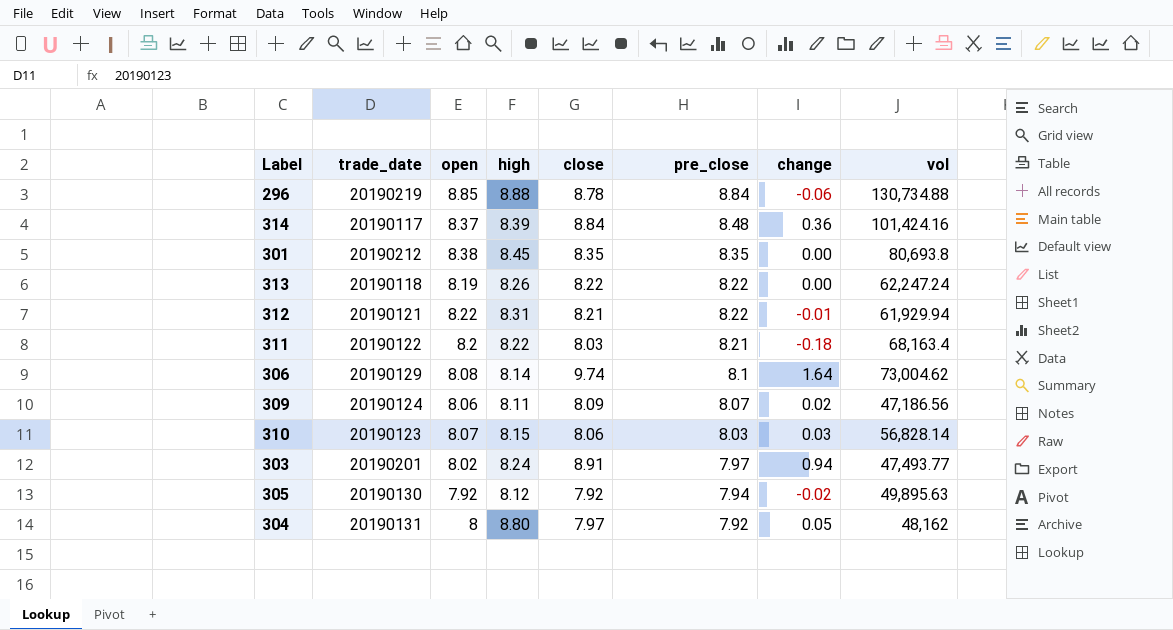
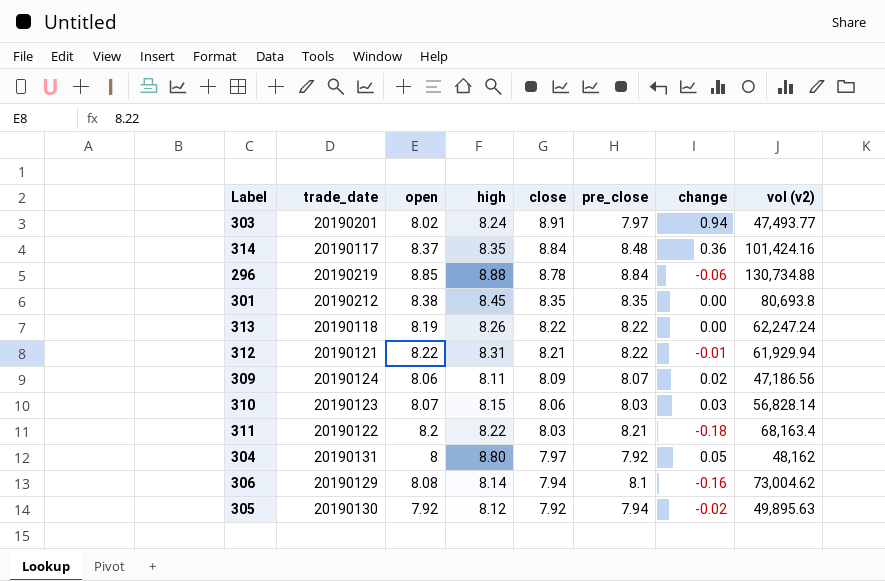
row order: pre_close descending -> close descending
column name: vol -> vol (v2)
314 | high: 8.39 -> 8.35
306 | close: 9.74 -> 7.94
306 | change: 1.64 -> -0.16

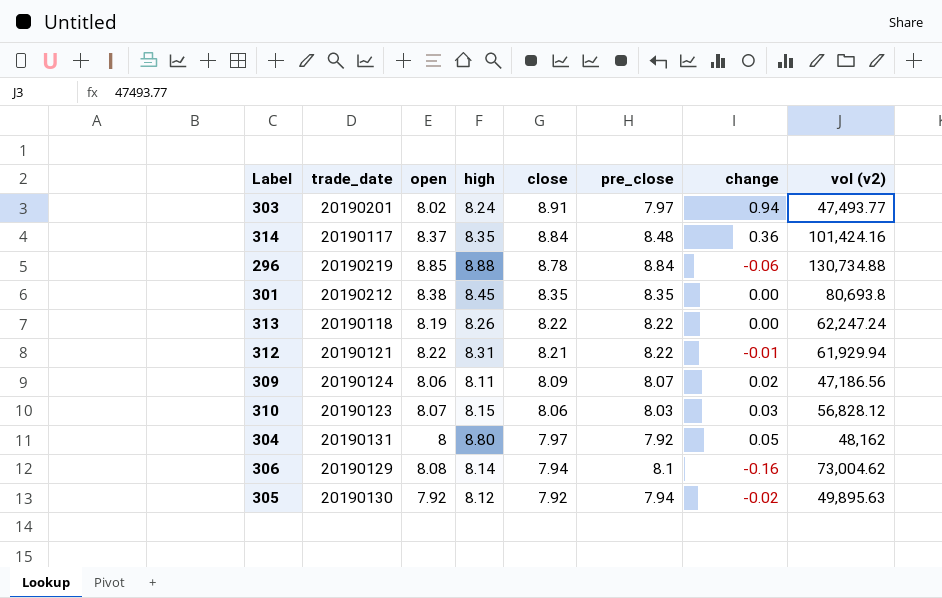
row 311: 20190122 | 8.2 | 8.22 | 8.03 | 8.21 | -0.18 | 68,163.4 -> none
310 | vol (v2): 56,828.14 -> 56,828.12

